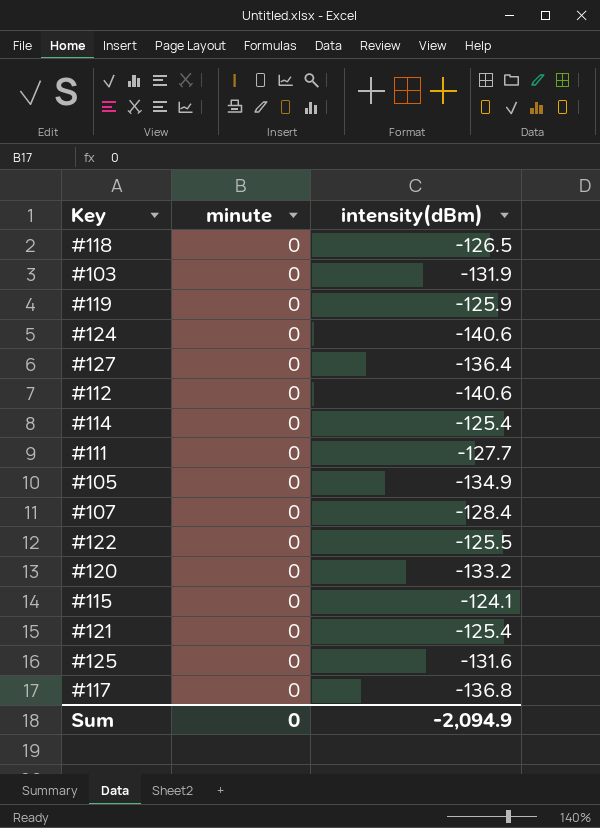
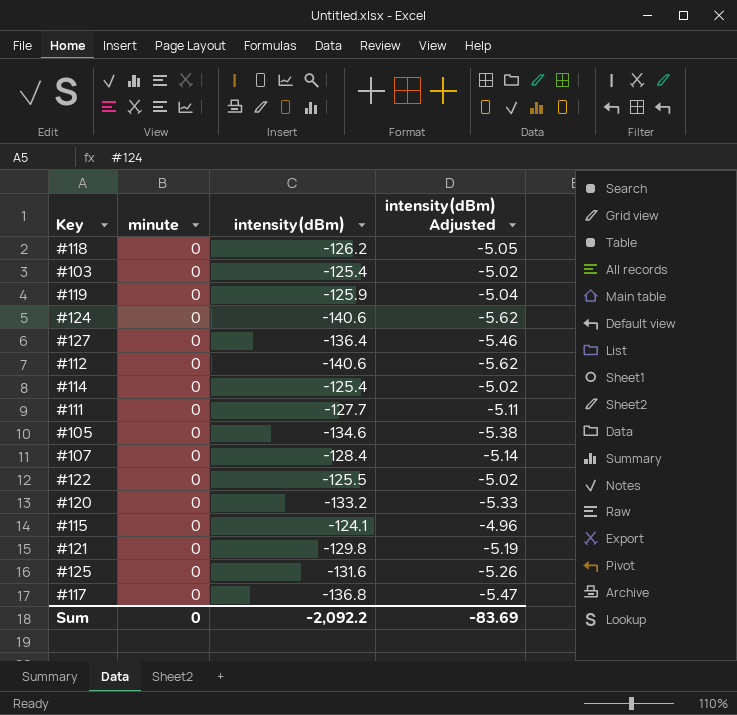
column intensity(dBm) Adjusted | formula: none -> [intensity(dBm)] * 0.04
#118 | intensity(dBm): -126.5 -> -126.2
#103 | intensity(dBm): -131.9 -> -125.4
#105 | intensity(dBm): -134.9 -> -134.6
#121 | intensity(dBm): -125.4 -> -129.8
Sum | intensity(dBm): -2,094.9 -> -2,092.2

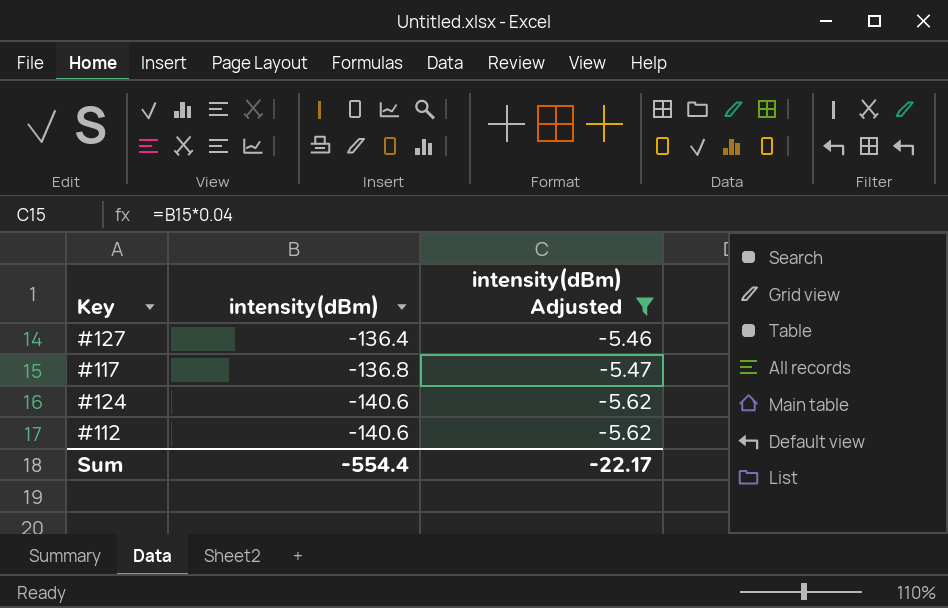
filter: none -> intensity(dBm) Adjusted <= -5.46
row order: none -> intensity(dBm) descending
column minute | position: 2 -> none
Sum | intensity(dBm): -2,092.2 -> -554.4
Sum | intensity(dBm) Adjusted: -83.69 -> -22.17

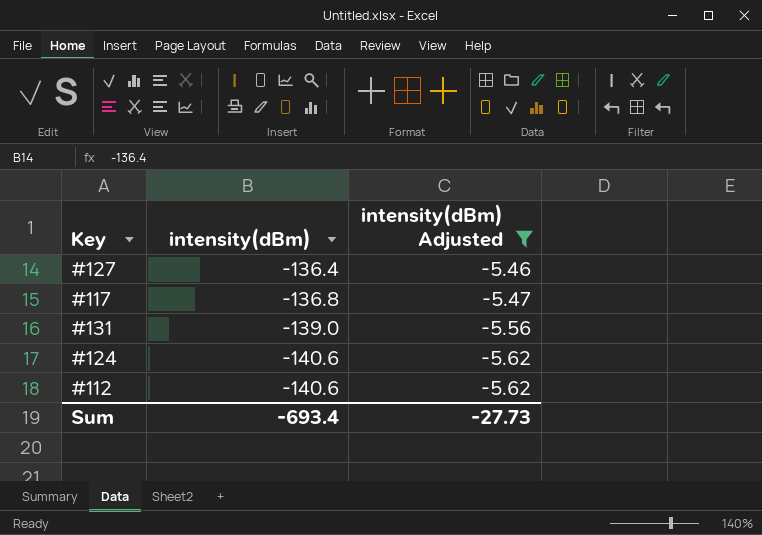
row #131: none -> -139.0 | -5.56
Sum | intensity(dBm): -554.4 -> -693.4
Sum | intensity(dBm) Adjusted: -22.17 -> -27.73

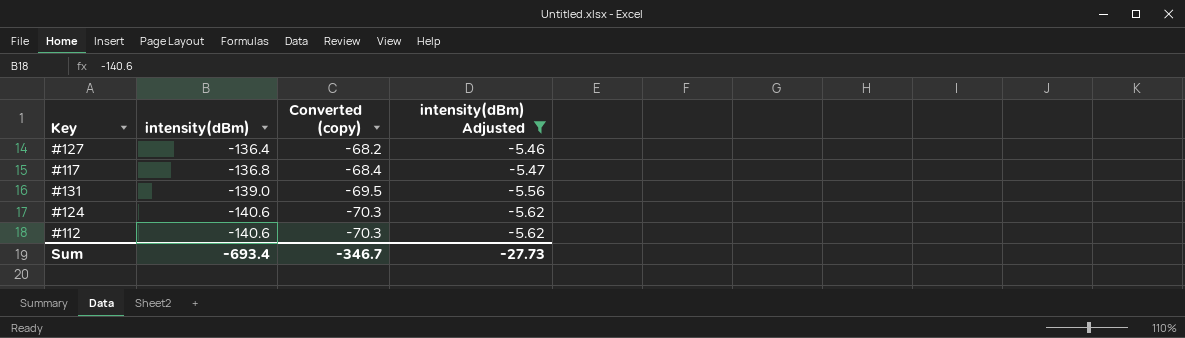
column Converted (copy) | formula: none -> [intensity(dBm)] * 0.5

